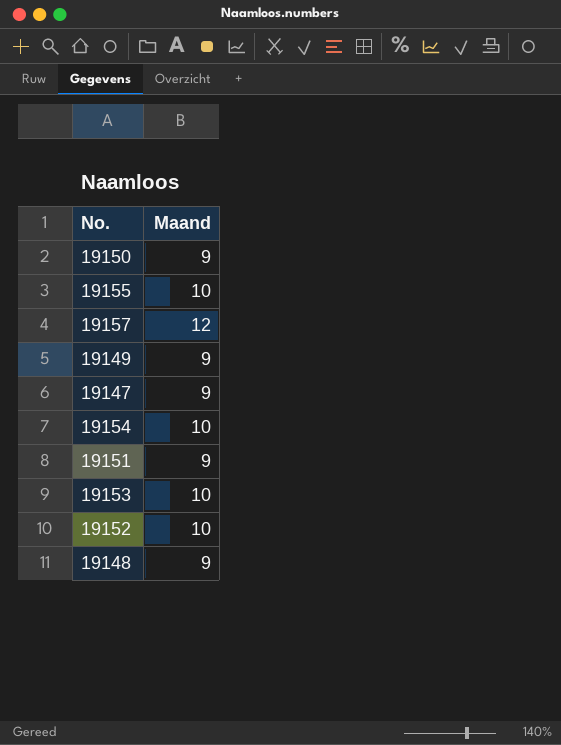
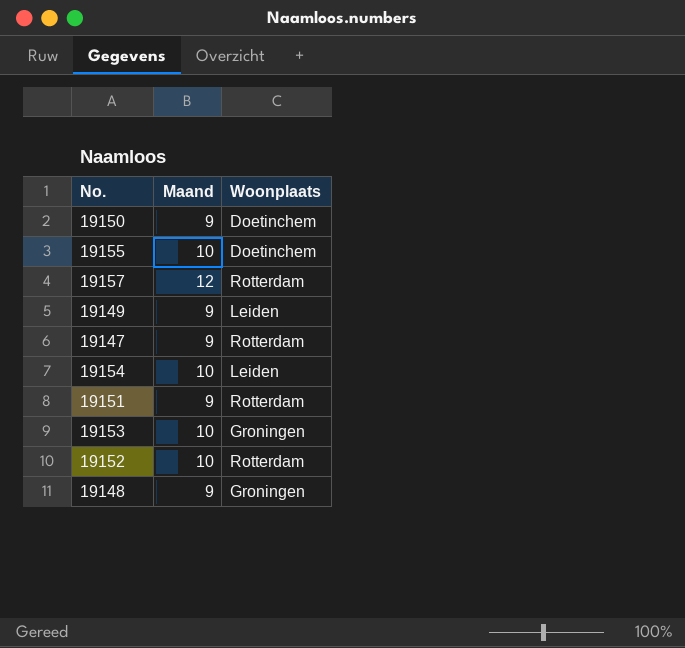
column Woonplaats | position: none -> 3

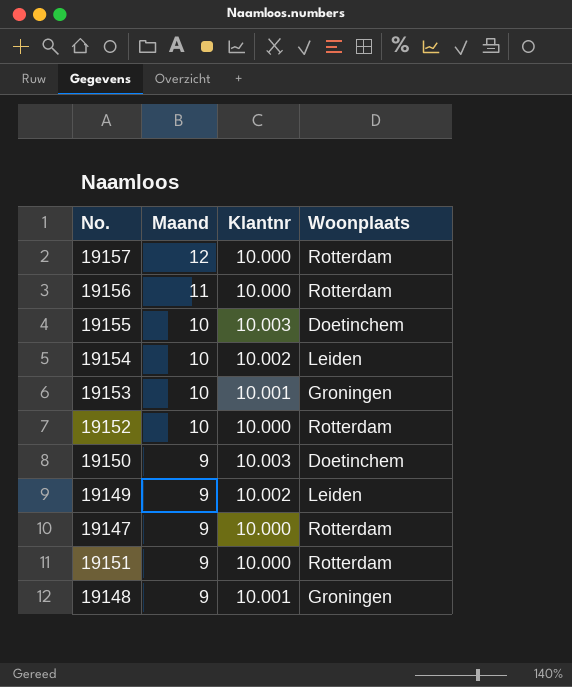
row order: none -> Maand descending
column Klantnr | position: none -> 3
row 19156: none -> 11 | 10.000 | Rotterdam

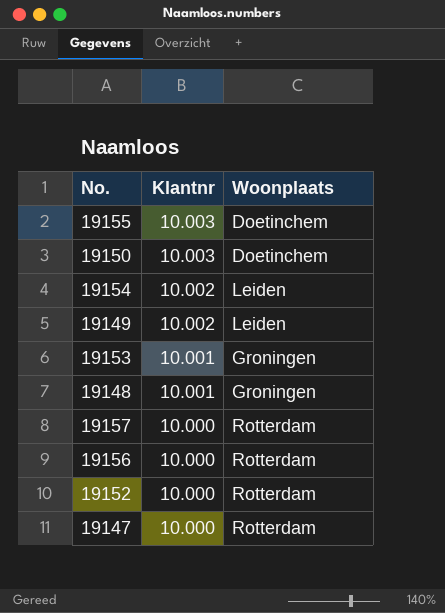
row order: Maand descending -> Klantnr descending
column Maand | position: 2 -> none
row 19151: 9 | 10.000 | Rotterdam -> none

